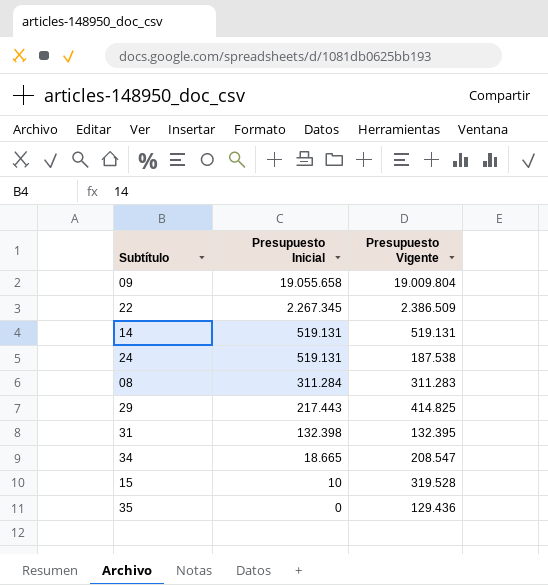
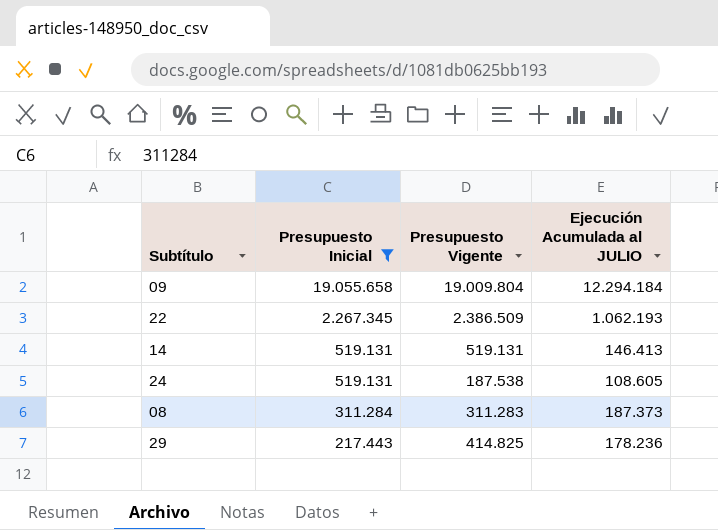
filter: none -> Presupuesto Inicial >= 217.443
column Ejecución Acumulada al JULIO | position: none -> 4

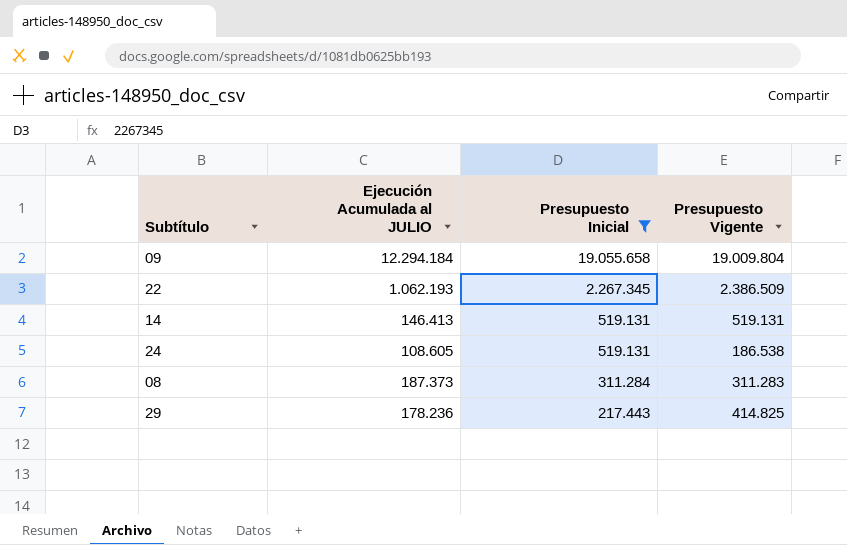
column Ejecución Acumulada al JULIO | position: 4 -> 2
24 | Presupuesto Vigente: 187.538 -> 186.538

